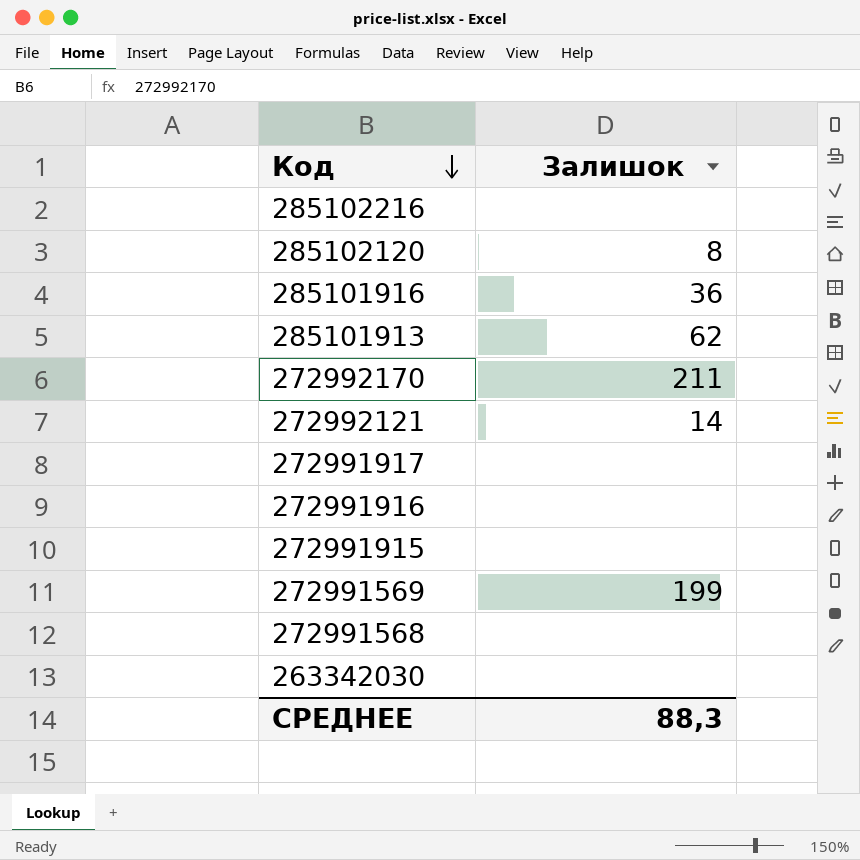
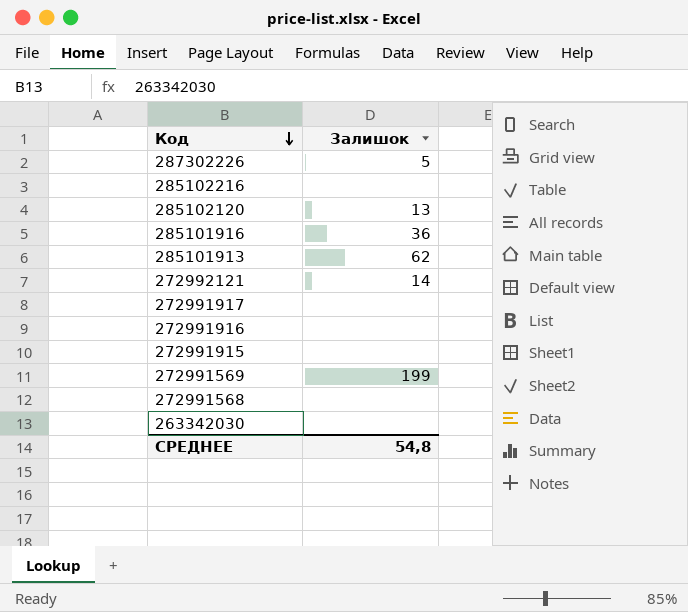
row 272992170: 211 -> none
row 287302226: none -> 5
285102120 | Залишок: 8 -> 13
СРЕДНЕЕ | Залишок: 88,3 -> 54,8

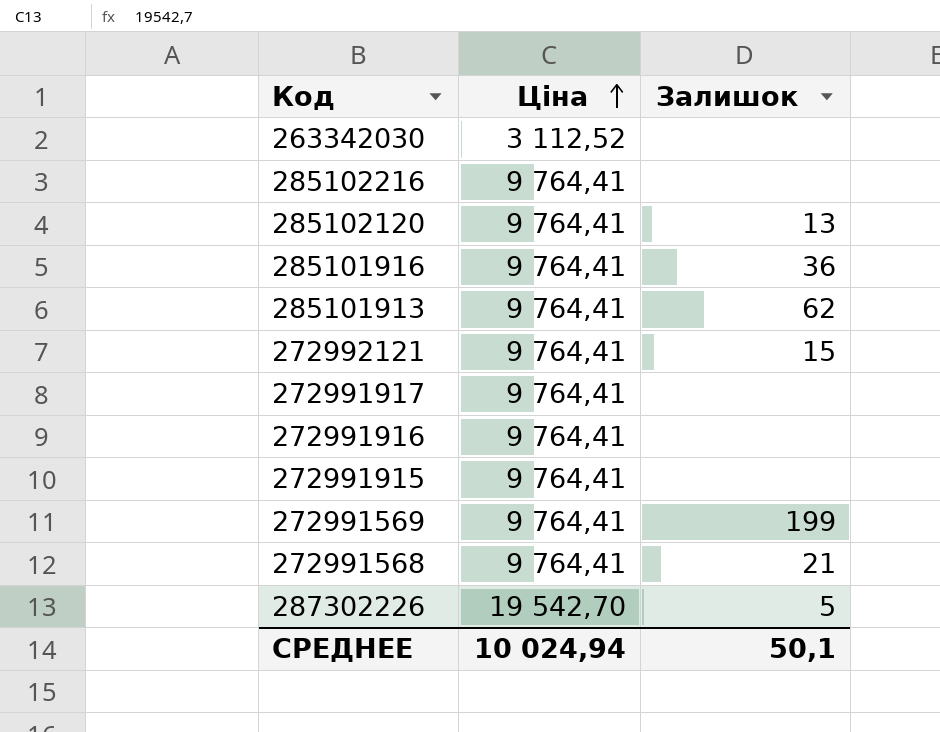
row order: Код descending -> Ціна ascending
column Ціна | position: none -> 2
272992121 | Залишок: 14 -> 15
272991568 | Залишок: none -> 21
СРЕДНЕЕ | Залишок: 54,8 -> 50,1

